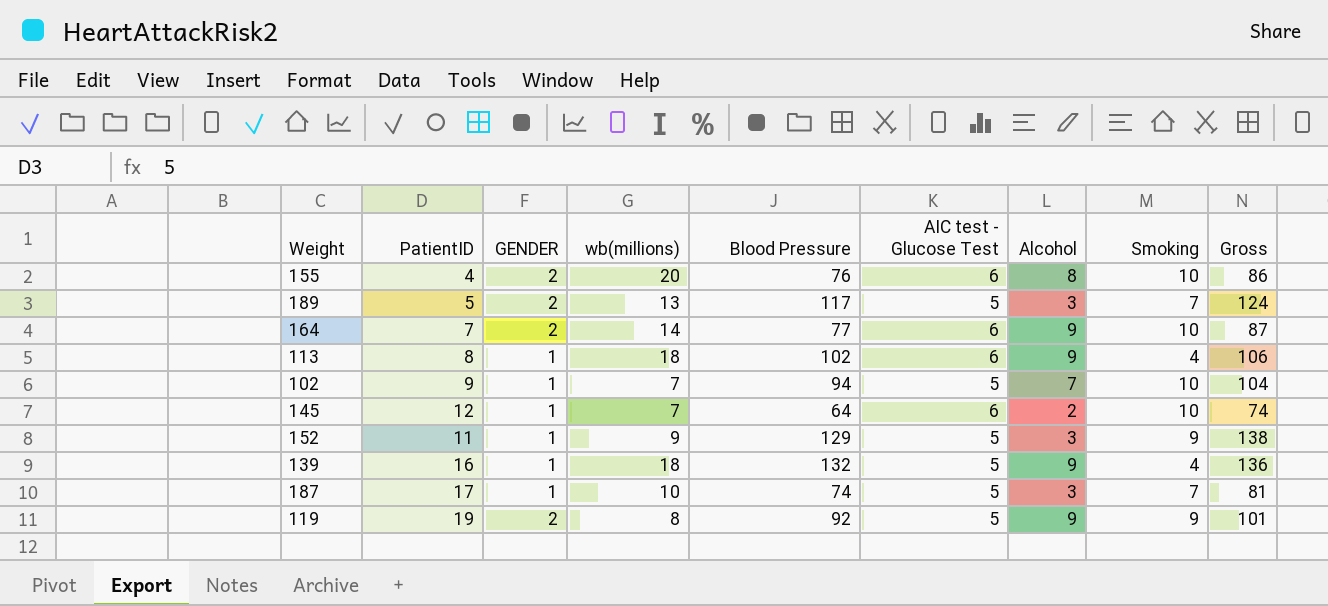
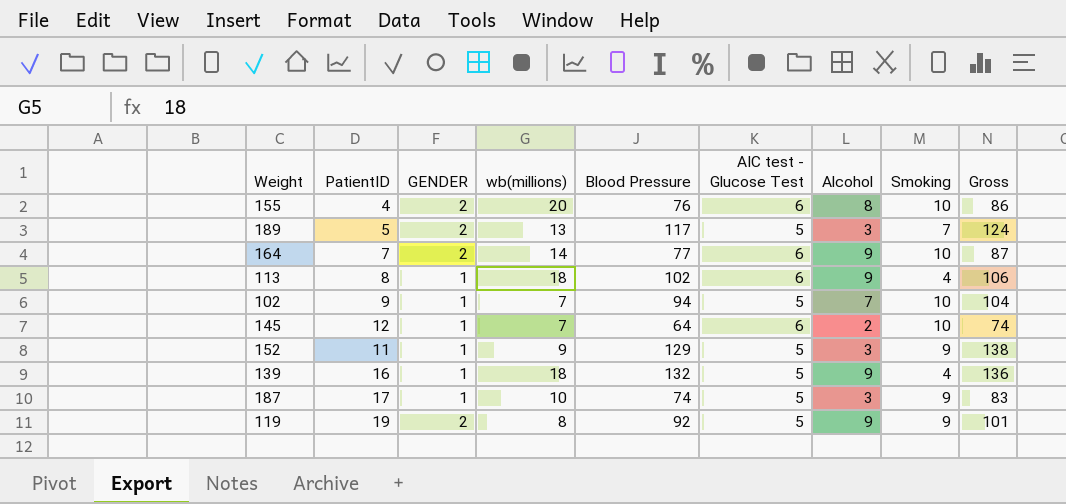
187 | Smoking: 7 -> 9
187 | Gross: 81 -> 83

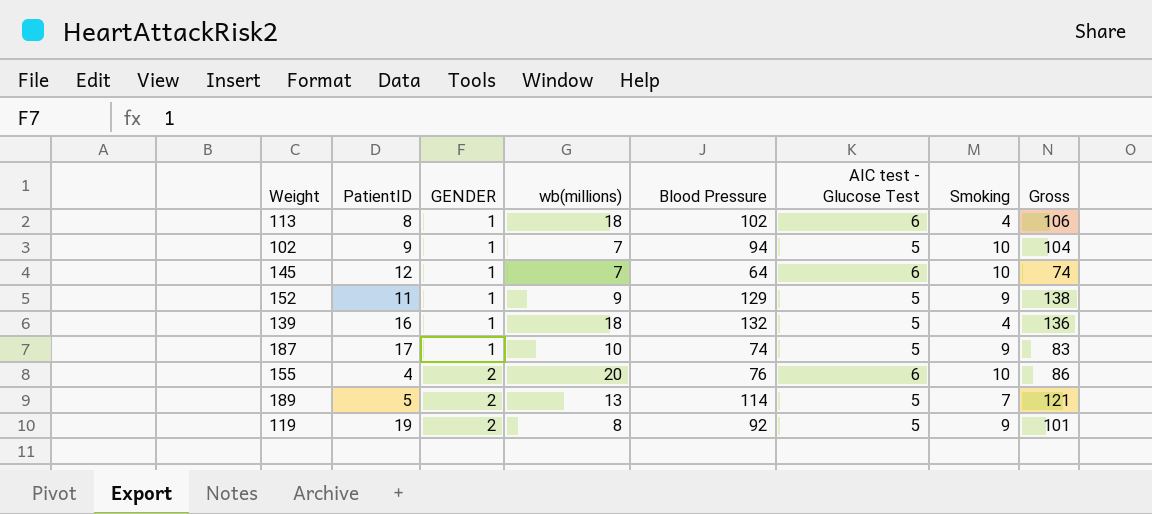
row order: none -> GENDER ascending
column Alcohol | position: 7 -> none
row 164: 7 | 2 | 14 | 77 | 6 | 9 | 10 | 87 -> none
189 | Blood Pressure: 117 -> 114
189 | Gross: 124 -> 121

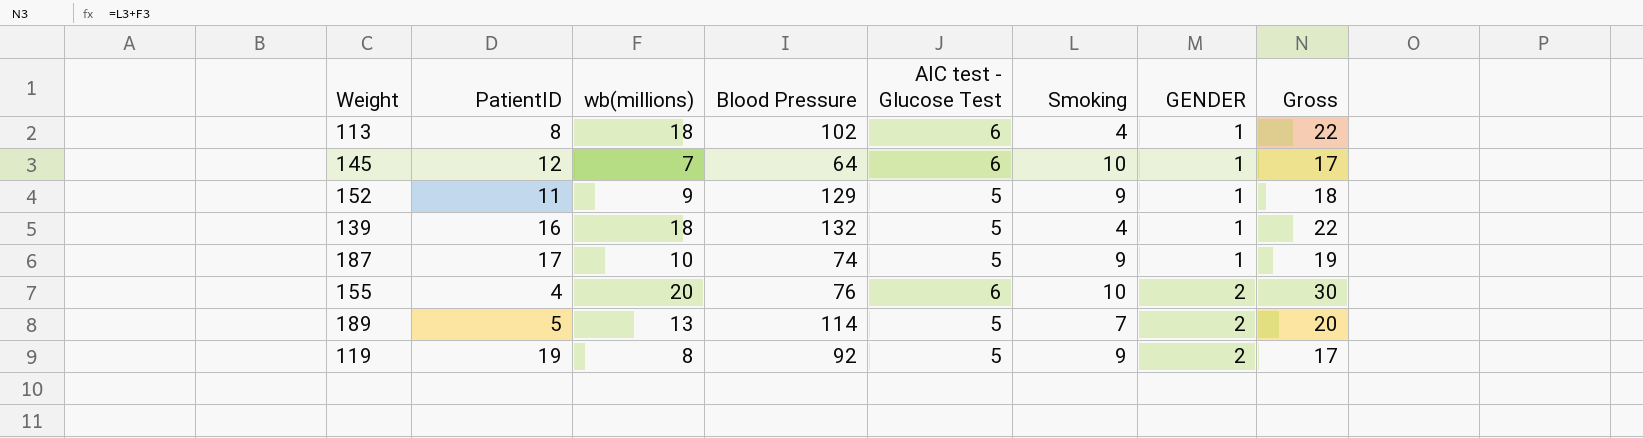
column GENDER | position: 3 -> 7
column Gross | formula: [Blood Pressure] + [Smoking] -> [wb(millions)] + [Smoking]
row 102: 9 | 1 | 7 | 94 | 5 | 10 | 104 -> none

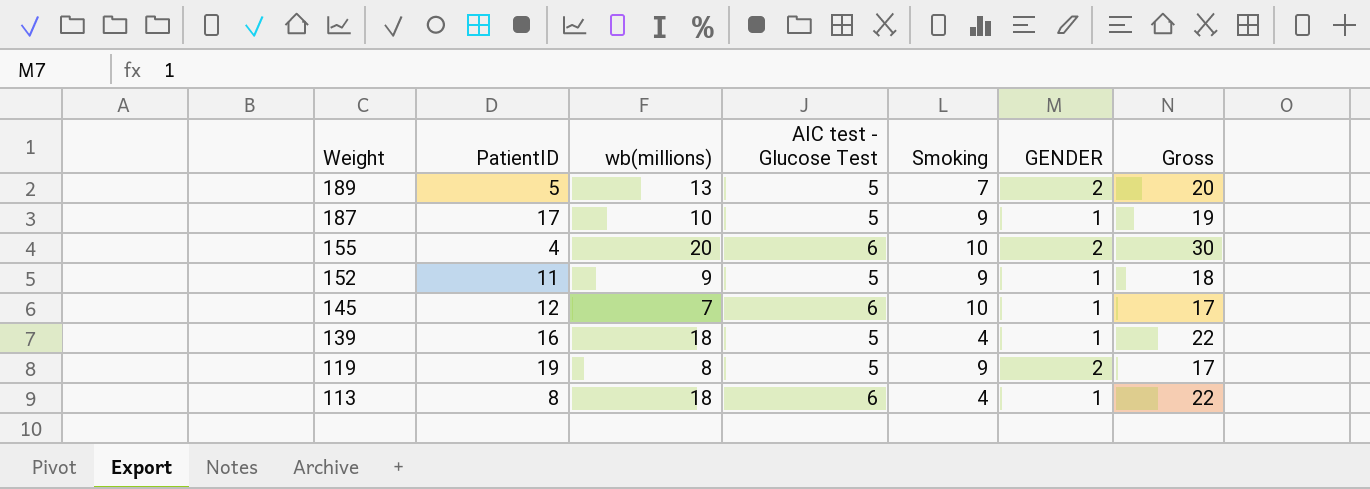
row order: GENDER ascending -> Weight descending
column Blood Pressure | position: 4 -> none

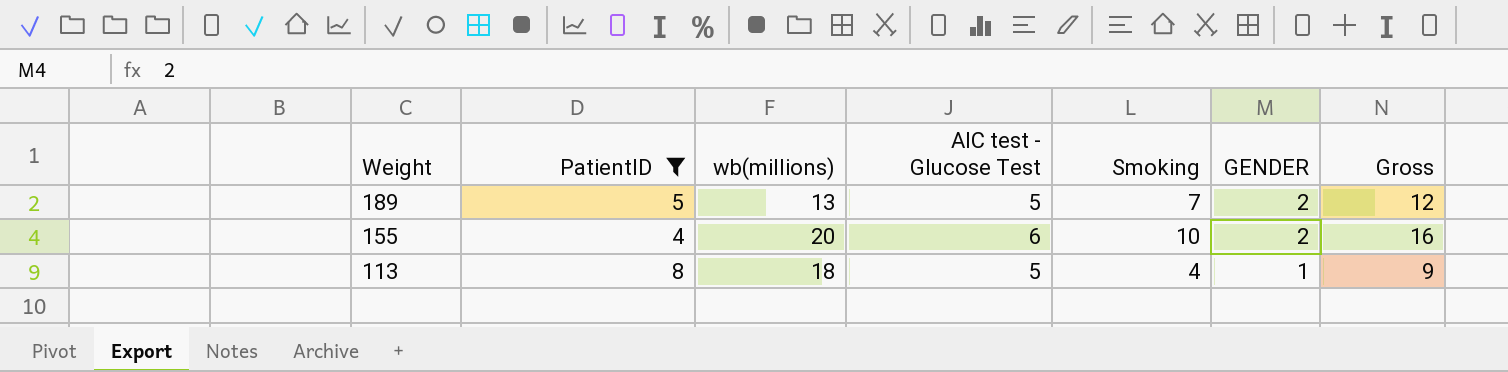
filter: none -> PatientID <= 8
column Gross | formula: [wb(millions)] + [Smoking] -> [AIC test - Glucose Test] + [Smoking]
113 | AIC test - Glucose Test: 6 -> 5

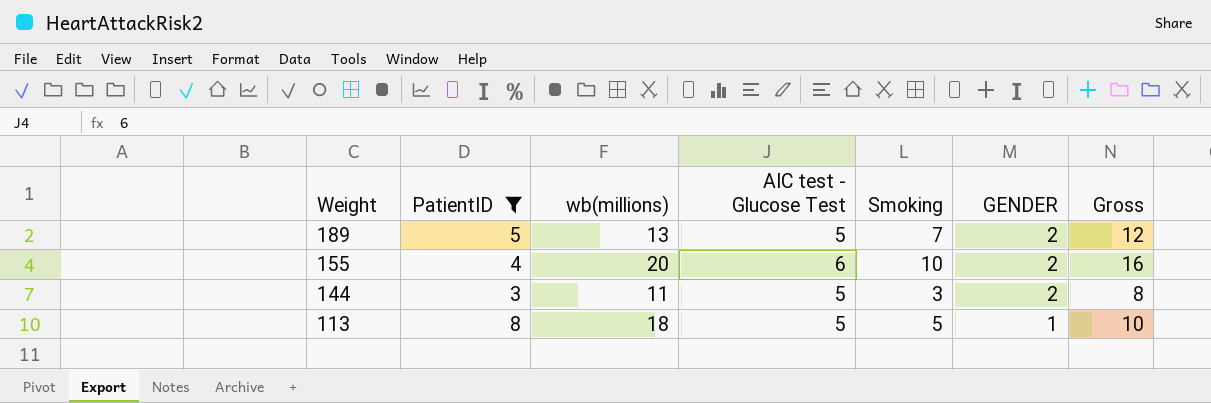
row 144: none -> 3 | 11 | 5 | 3 | 2 | 8
113 | Smoking: 4 -> 5
113 | Gross: 9 -> 10

